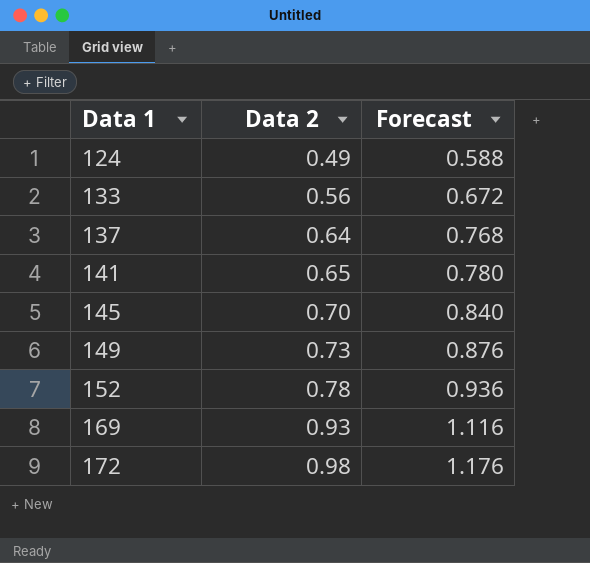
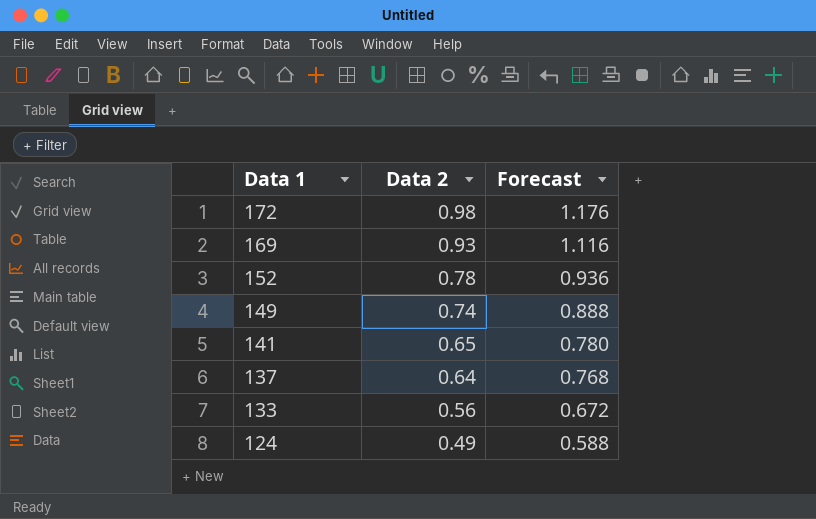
row order: Data 1 ascending -> Data 1 descending
row 145: 0.70 | 0.840 -> none
149 | Data 2: 0.73 -> 0.74
149 | Forecast: 0.876 -> 0.888

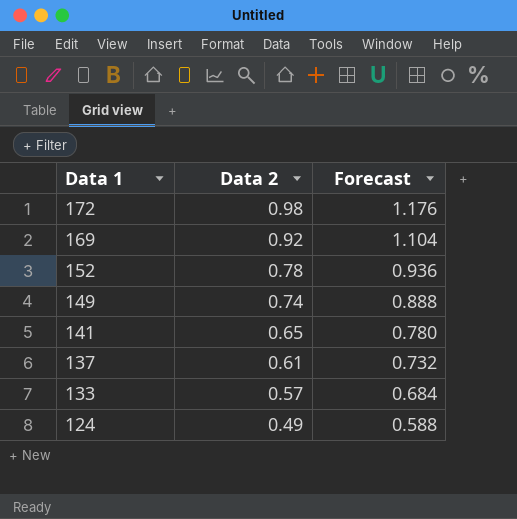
169 | Data 2: 0.93 -> 0.92
169 | Forecast: 1.116 -> 1.104
137 | Data 2: 0.64 -> 0.61
137 | Forecast: 0.768 -> 0.732
133 | Data 2: 0.56 -> 0.57
133 | Forecast: 0.672 -> 0.684

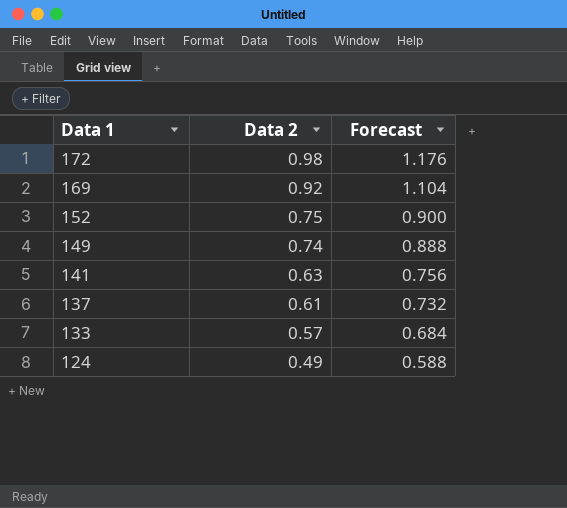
152 | Data 2: 0.78 -> 0.75
152 | Forecast: 0.936 -> 0.900
141 | Data 2: 0.65 -> 0.63
141 | Forecast: 0.780 -> 0.756

